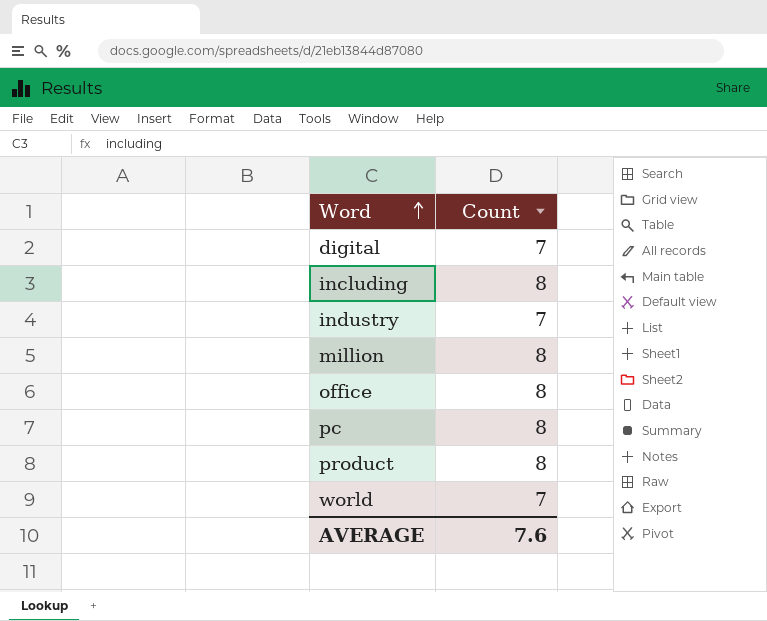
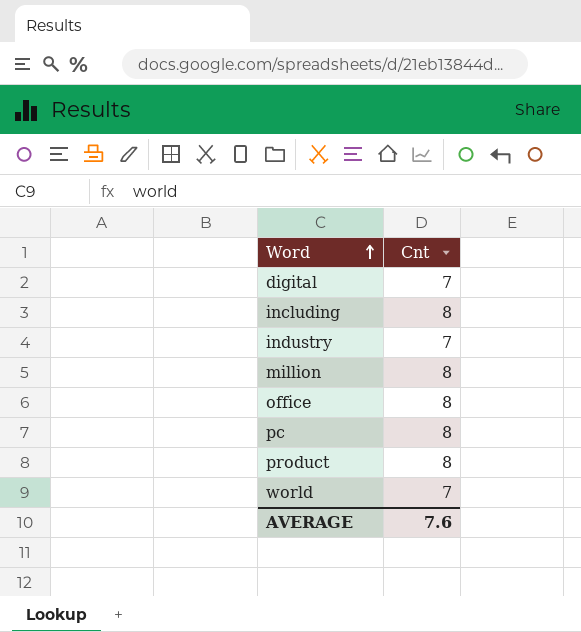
column name: Count -> Cnt

